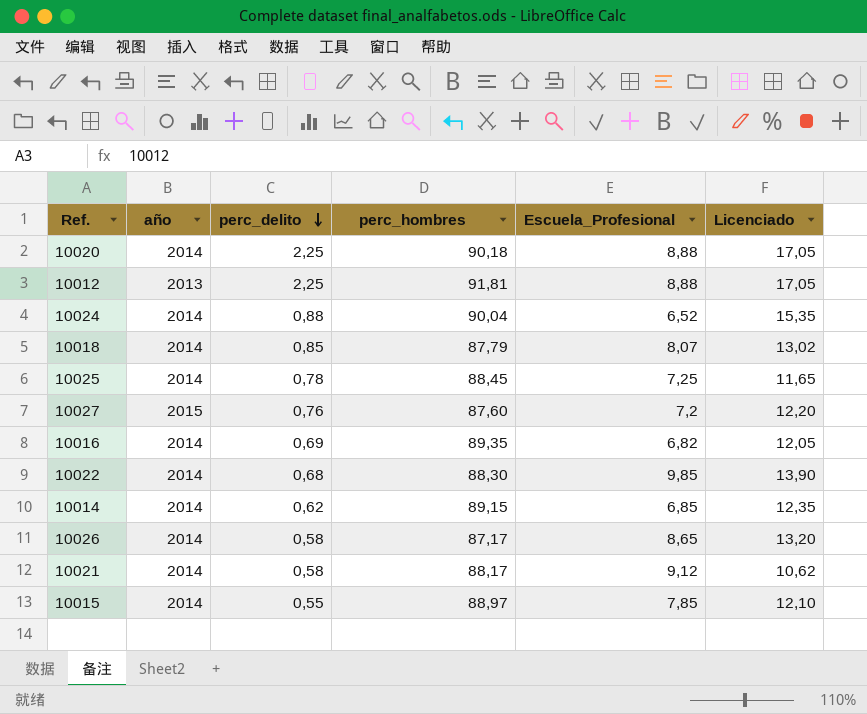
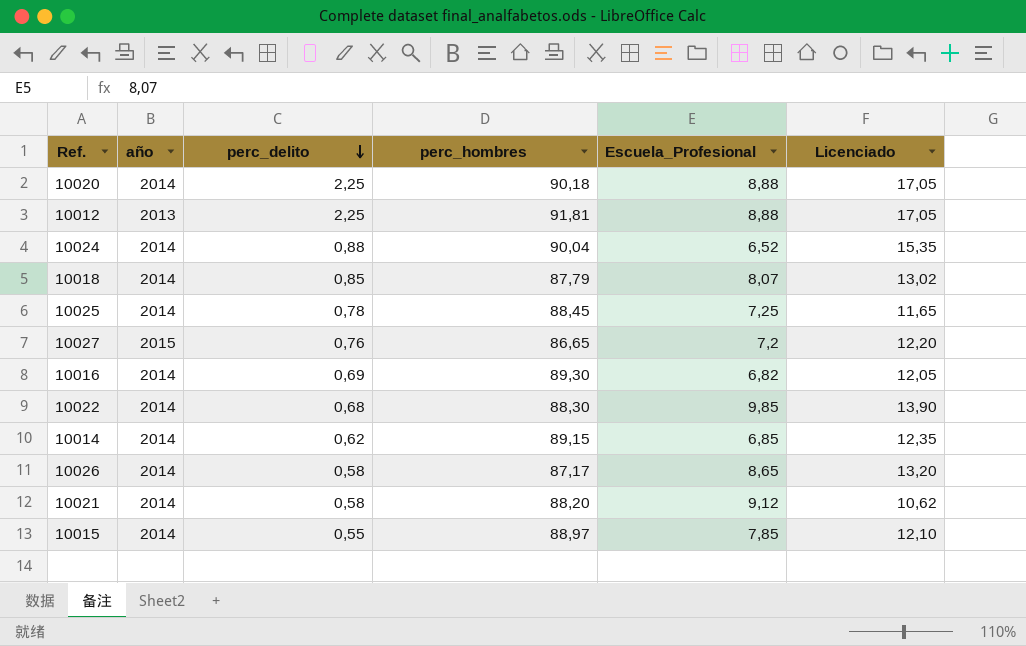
10027 | perc_hombres: 87,60 -> 86,65
10016 | perc_hombres: 89,35 -> 89,30
10021 | perc_hombres: 88,17 -> 88,20

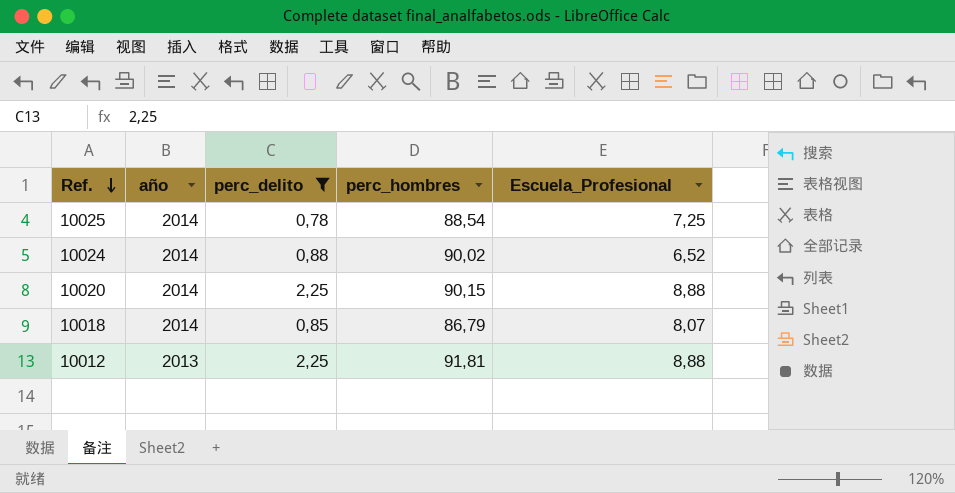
filter: none -> perc_delito >= 0,78
row order: perc_delito descending -> Ref. descending
column Licenciado | position: 6 -> none
10025 | perc_hombres: 88,45 -> 88,54
10024 | perc_hombres: 90,04 -> 90,02
10020 | perc_hombres: 90,18 -> 90,15
10018 | perc_hombres: 87,79 -> 86,79

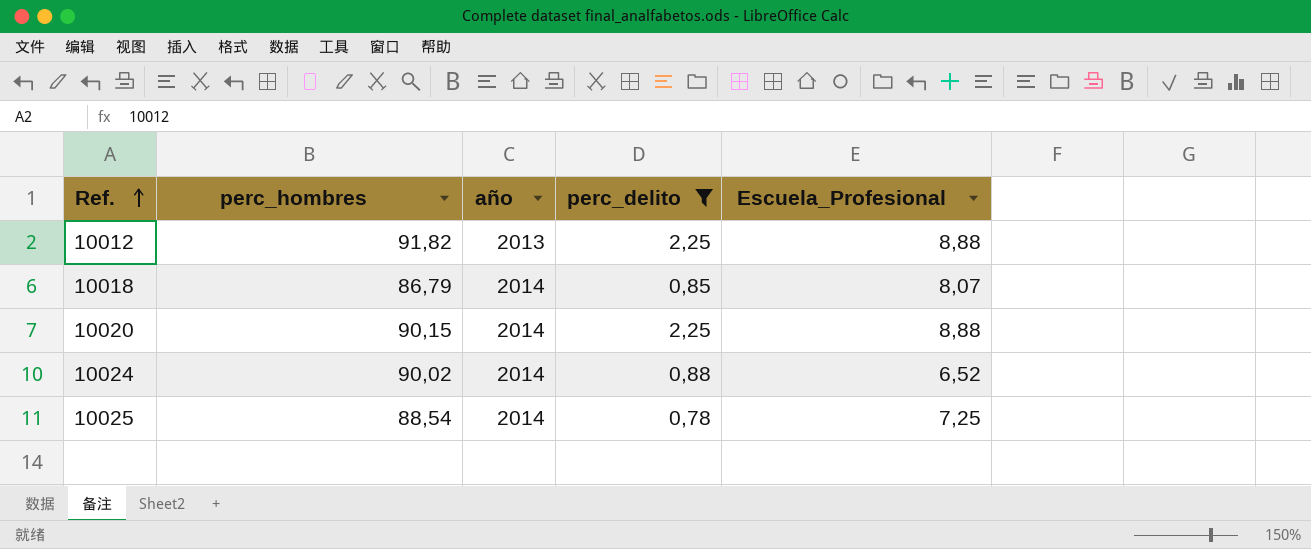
row order: Ref. descending -> Ref. ascending
column perc_hombres | position: 4 -> 2
10012 | perc_hombres: 91,81 -> 91,82

